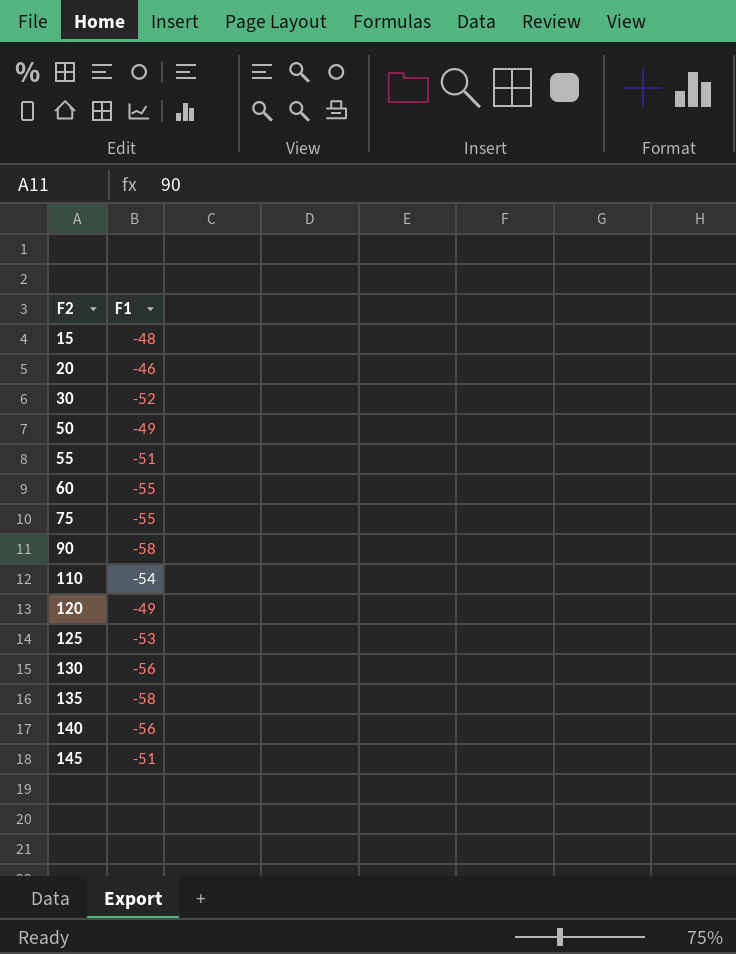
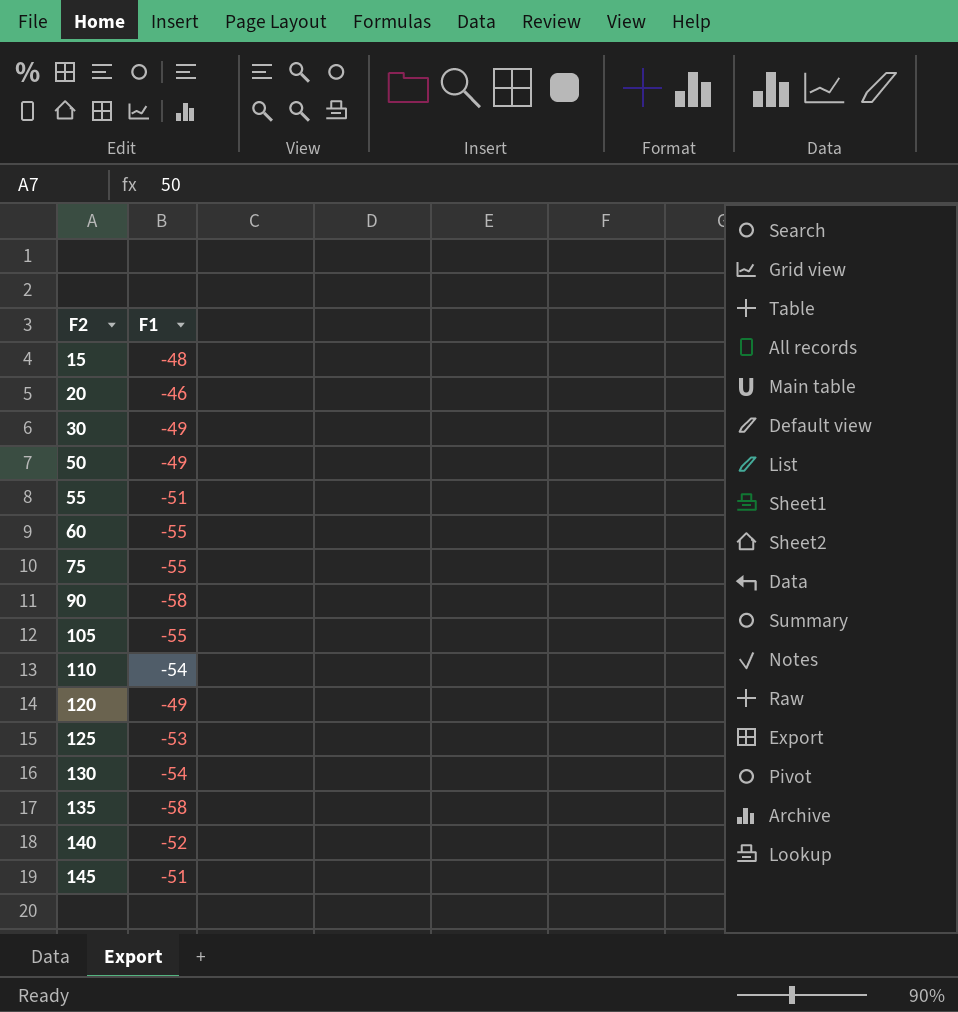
30 | F1: -52 -> -49
row 105: none -> -55
130 | F1: -56 -> -54
140 | F1: -56 -> -52

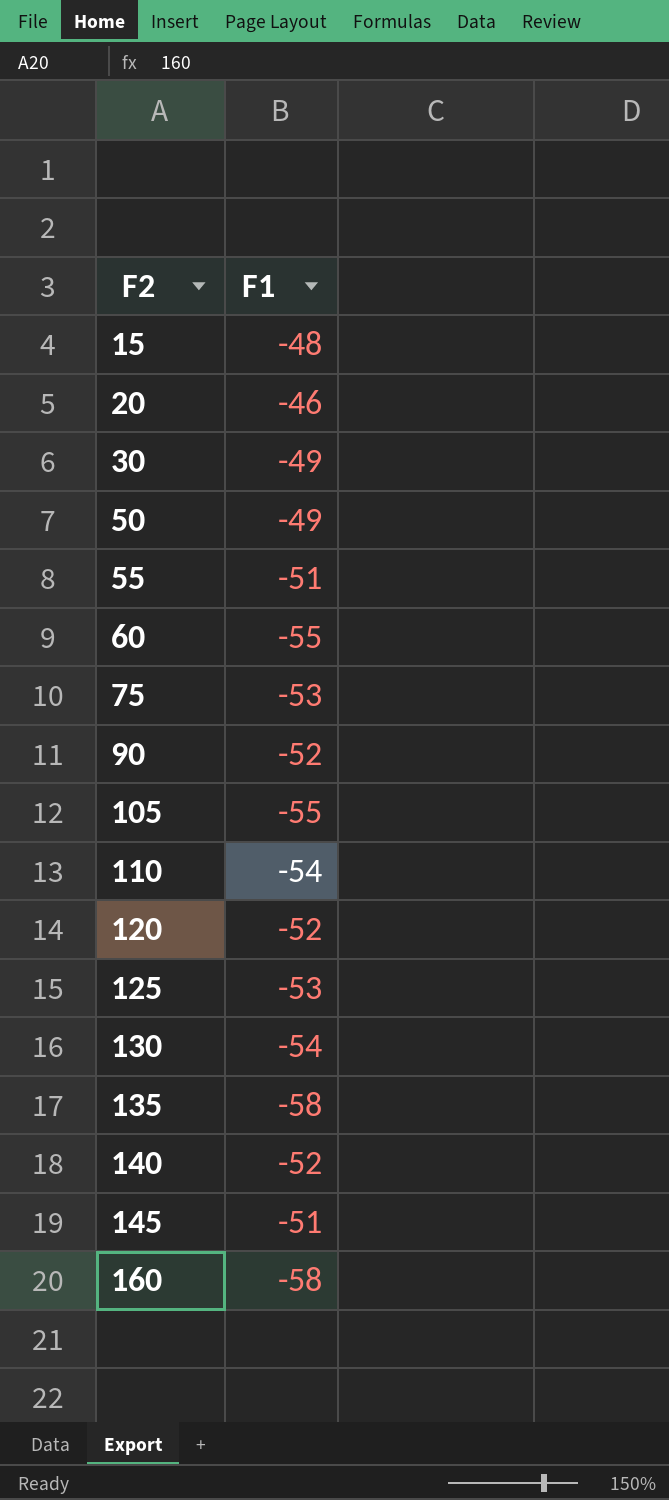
75 | F1: -55 -> -53
90 | F1: -58 -> -52
120 | F1: -49 -> -52
row 160: none -> -58

